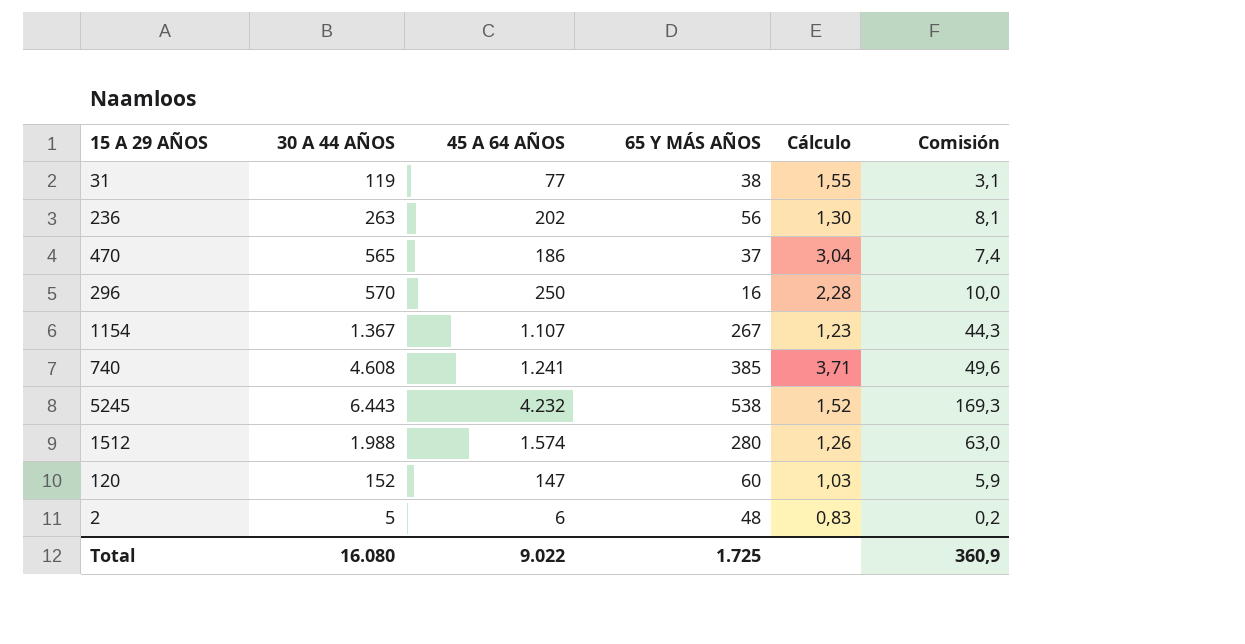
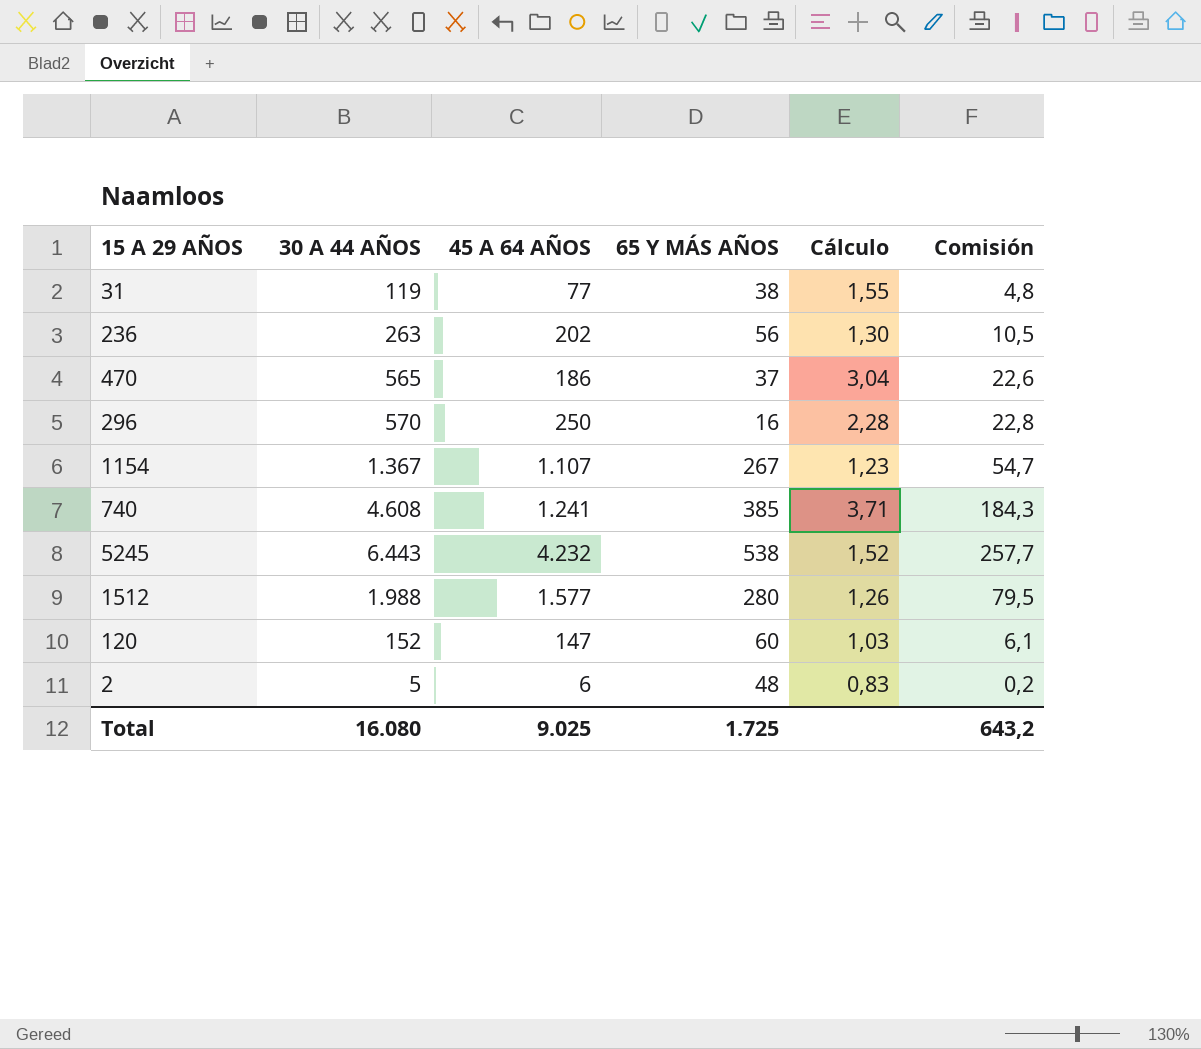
column Comisión | formula: [45 A 64 AÑOS] * 0,04 -> [30 A 44 AÑOS] * 0,04
1512 | 45 A 64 AÑOS: 1.574 -> 1.577
Total | 45 A 64 AÑOS: 9.022 -> 9.025
Total | Comisión: 360,9 -> 643,2

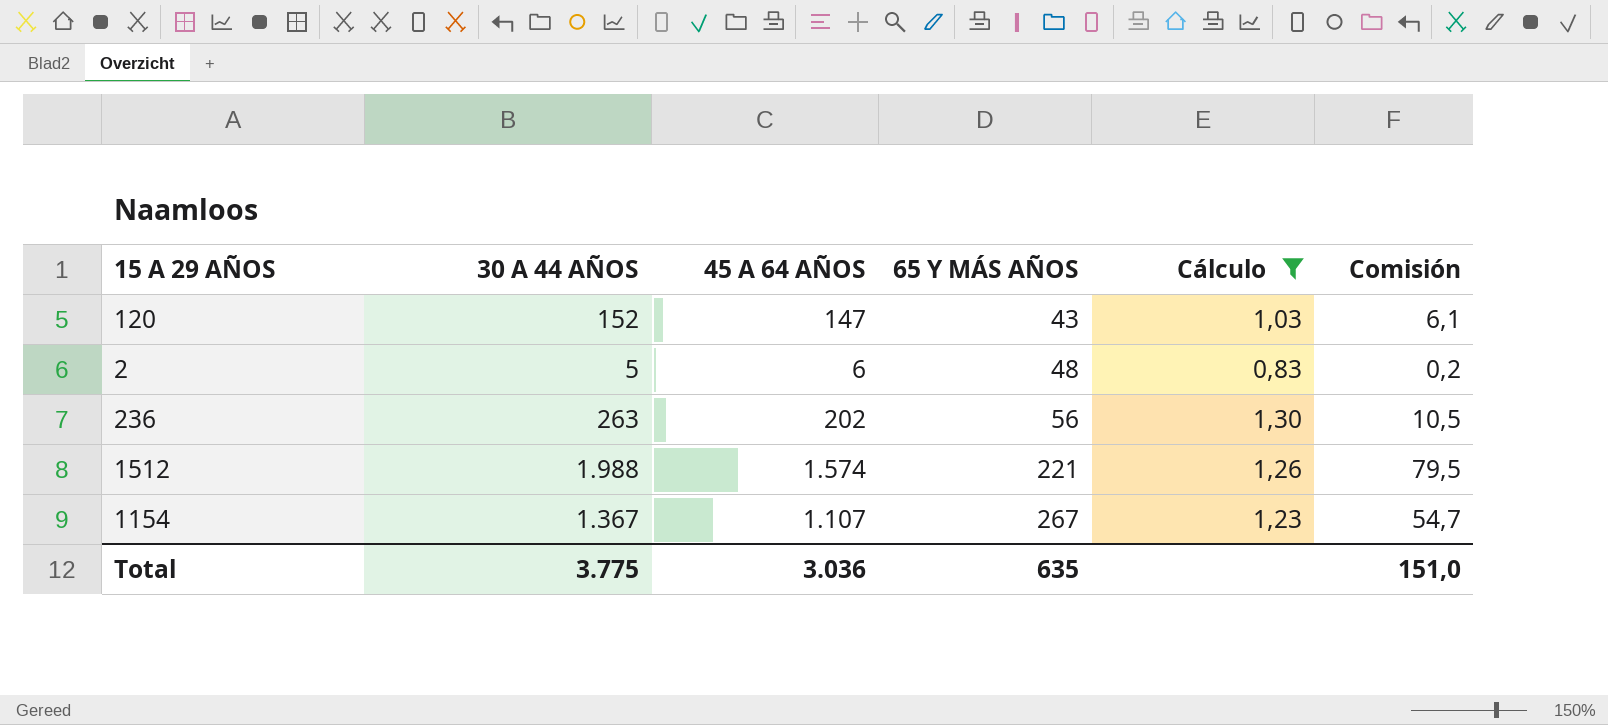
filter: none -> Cálculo <= 1,30
row order: none -> 65 Y MÁS AÑOS ascending
120 | 65 Y MÁS AÑOS: 60 -> 43
1512 | 45 A 64 AÑOS: 1.577 -> 1.574
1512 | 65 Y MÁS AÑOS: 280 -> 221
Total | 30 A 44 AÑOS: 16.080 -> 3.775
Total | 45 A 64 AÑOS: 9.025 -> 3.036
Total | 65 Y MÁS AÑOS: 1.725 -> 635
Total | Comisión: 643,2 -> 151,0

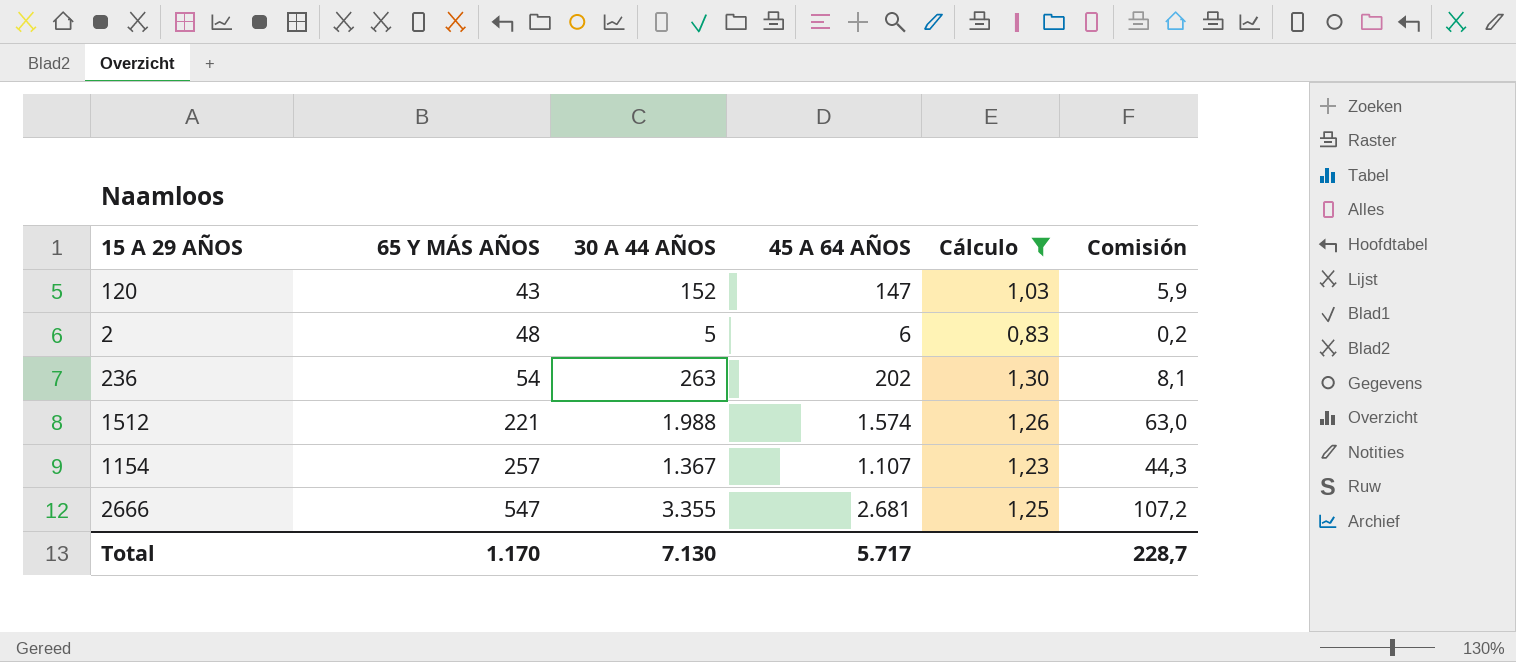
column 65 Y MÁS AÑOS | position: 4 -> 2
column Comisión | formula: [30 A 44 AÑOS] * 0,04 -> [45 A 64 AÑOS] * 0,04
236 | 65 Y MÁS AÑOS: 56 -> 54
1154 | 65 Y MÁS AÑOS: 267 -> 257
row 2666: none -> 547 | 3.355 | 2.681 | 1,25 | 107,2
Total | 65 Y MÁS AÑOS: 635 -> 1.170
Total | 30 A 44 AÑOS: 3.775 -> 7.130
Total | 45 A 64 AÑOS: 3.036 -> 5.717
Total | Comisión: 151,0 -> 228,7

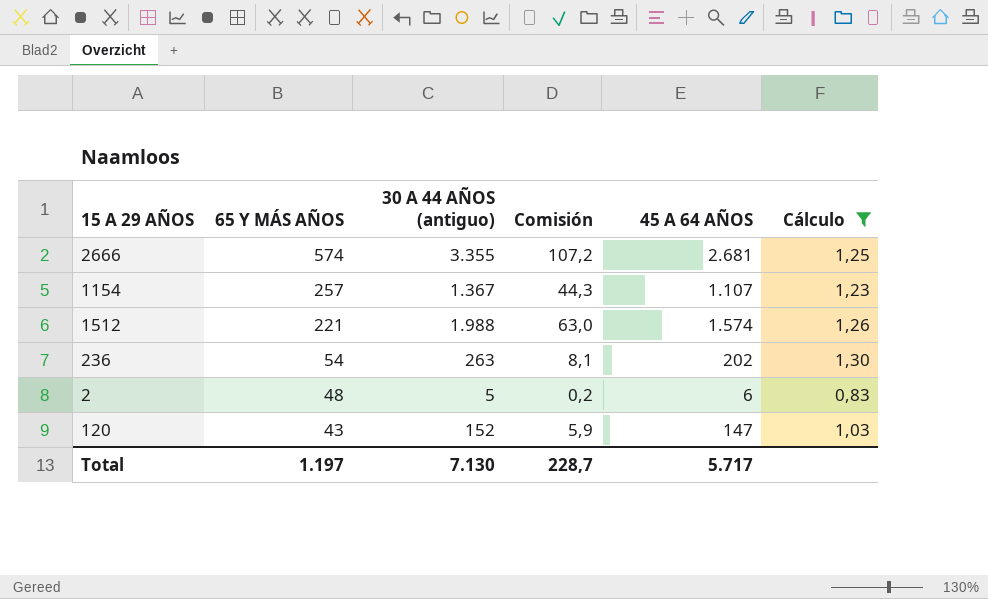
row order: 65 Y MÁS AÑOS ascending -> 65 Y MÁS AÑOS descending
column name: 30 A 44 AÑOS -> 30 A 44 AÑOS (antiguo)
column Comisión | position: 6 -> 4
2666 | 65 Y MÁS AÑOS: 547 -> 574
Total | 65 Y MÁS AÑOS: 1.170 -> 1.197

